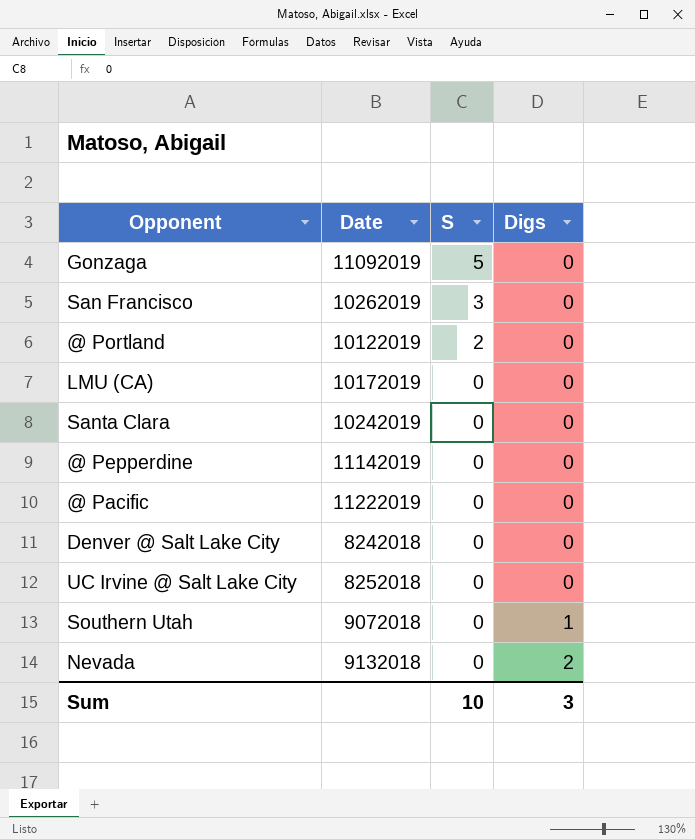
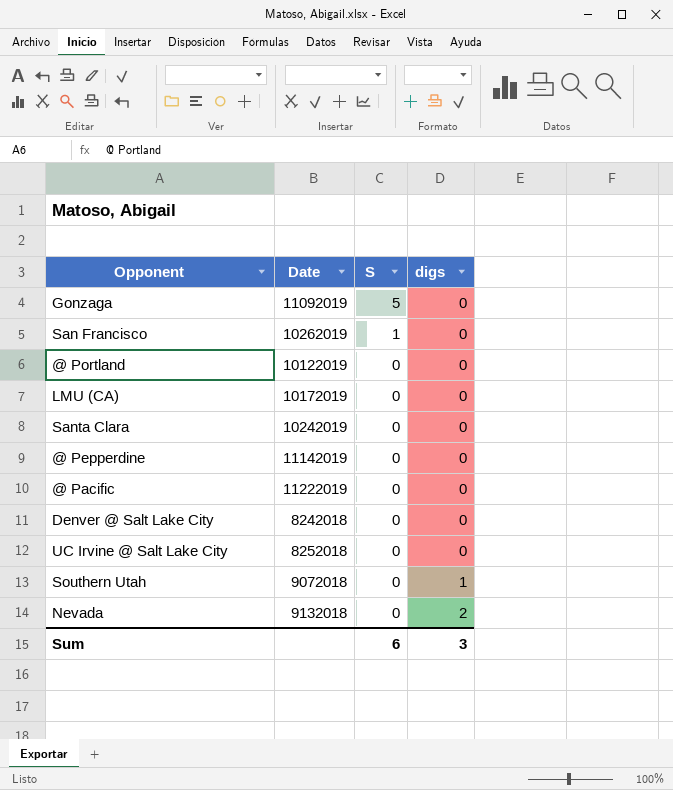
column name: Digs -> digs
San Francisco | S: 3 -> 1
@ Portland | S: 2 -> 0
Sum | S: 10 -> 6

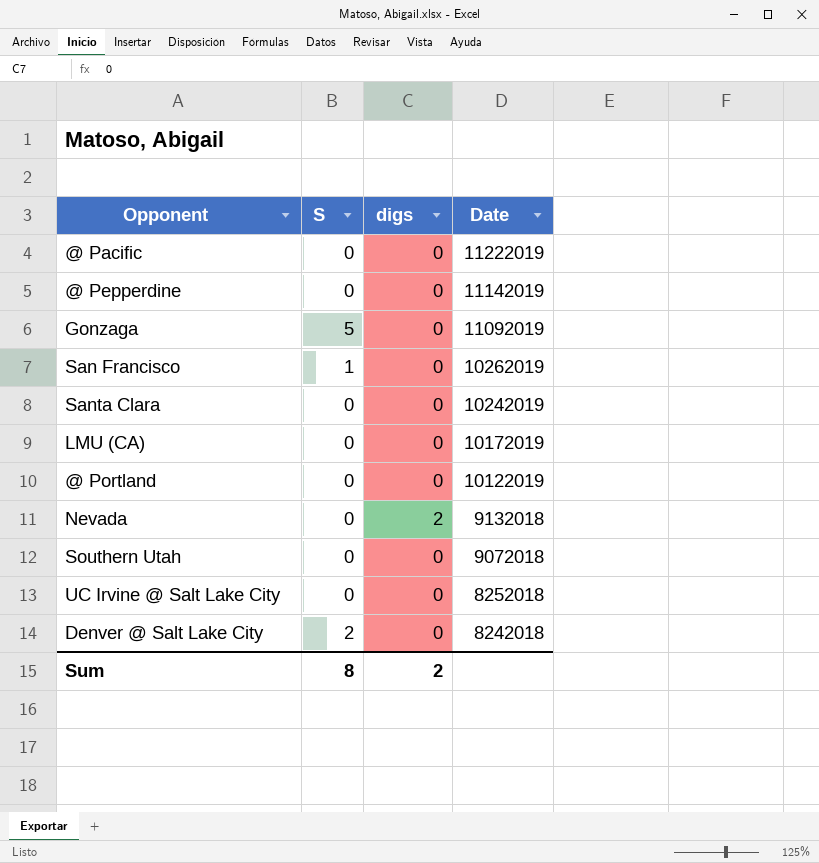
row order: S descending -> Date descending
column Date | position: 2 -> 4
Southern Utah | digs: 1 -> 0
Denver @ Salt Lake City | S: 0 -> 2
Sum | S: 6 -> 8
Sum | digs: 3 -> 2

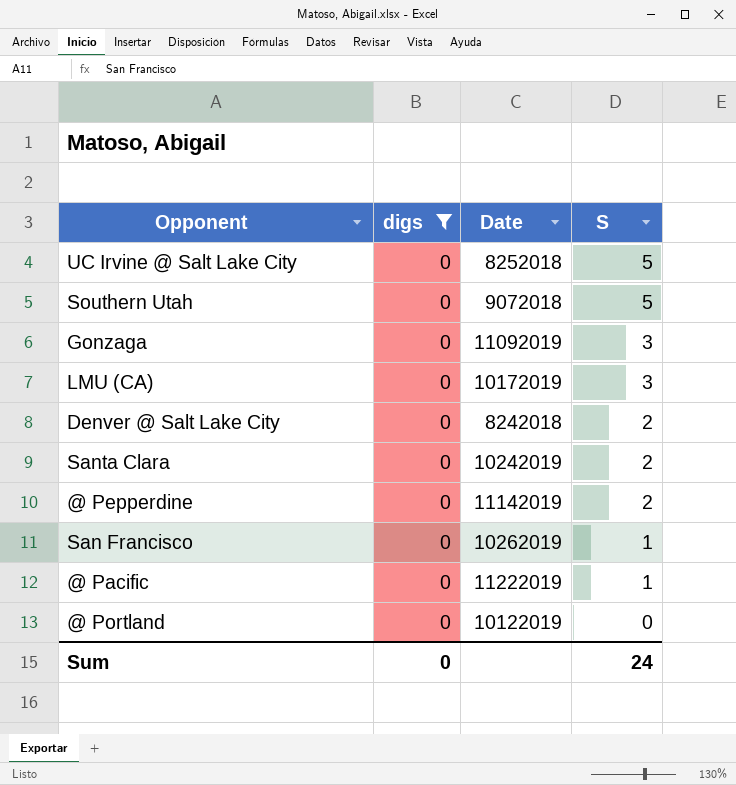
filter: none -> digs = 0
row order: Date descending -> S descending
column S | position: 2 -> 4
UC Irvine @ Salt Lake City | S: 0 -> 5
Southern Utah | S: 0 -> 5
Gonzaga | S: 5 -> 3
LMU (CA) | S: 0 -> 3
Santa Clara | S: 0 -> 2
@ Pepperdine | S: 0 -> 2
@ Pacific | S: 0 -> 1
Sum | digs: 2 -> 0
Sum | S: 8 -> 24

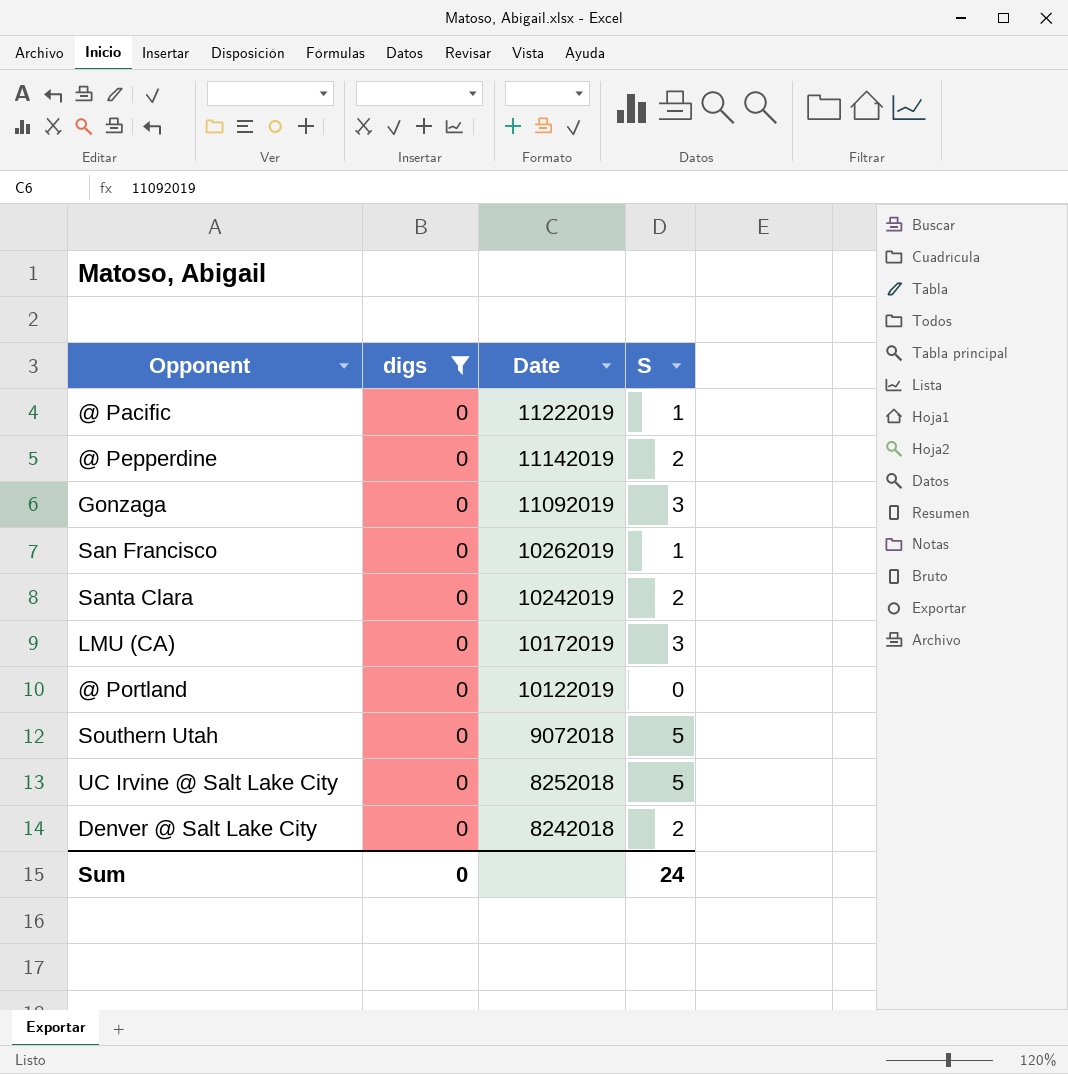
row order: S descending -> Date descending

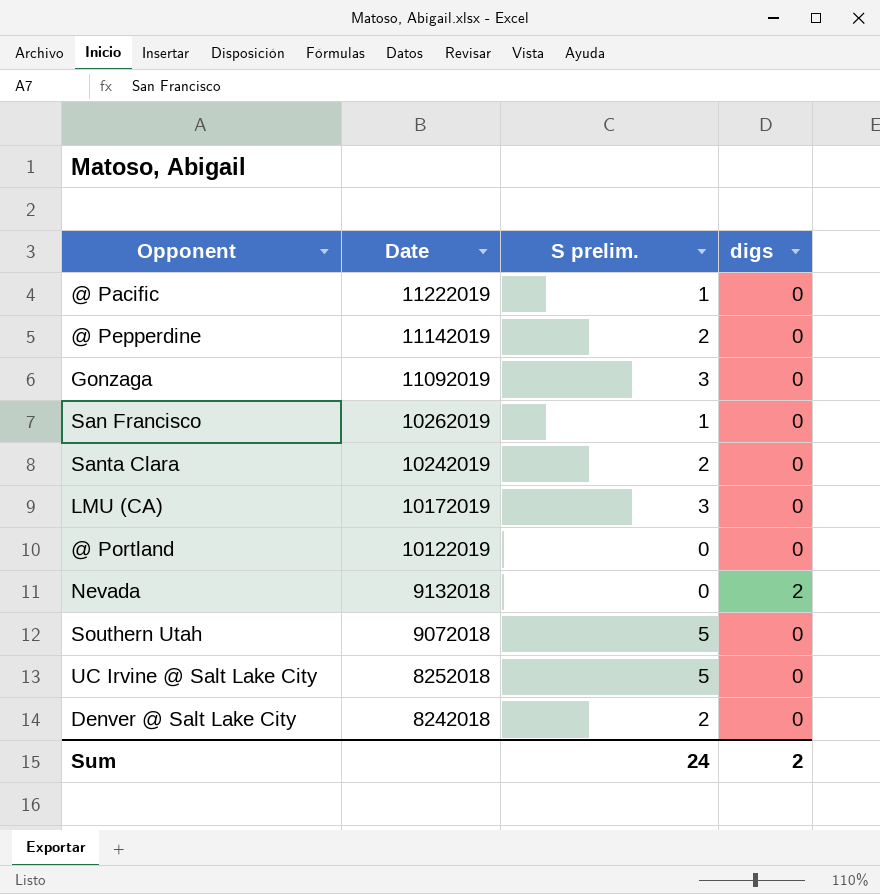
filter: digs = 0 -> none
column name: S -> S prelim.
column digs | position: 2 -> 4
Sum | digs: 0 -> 2

